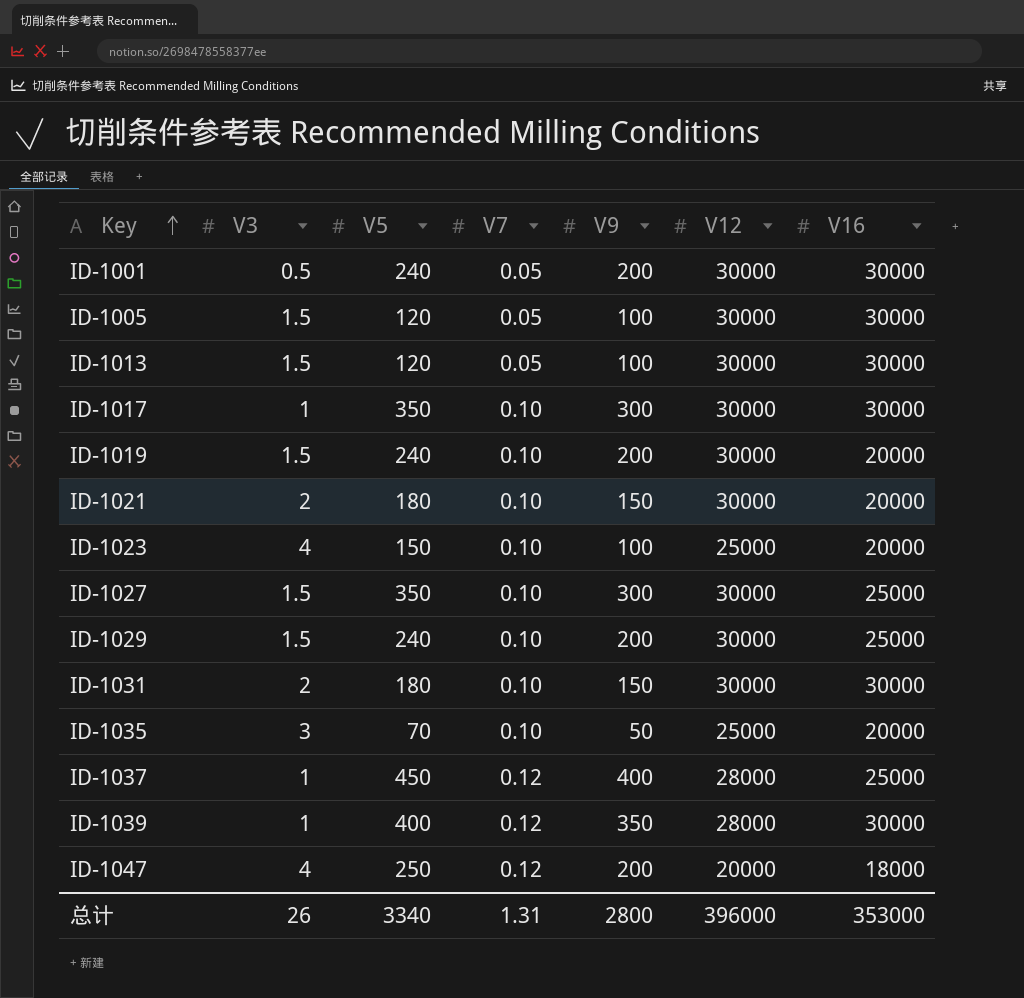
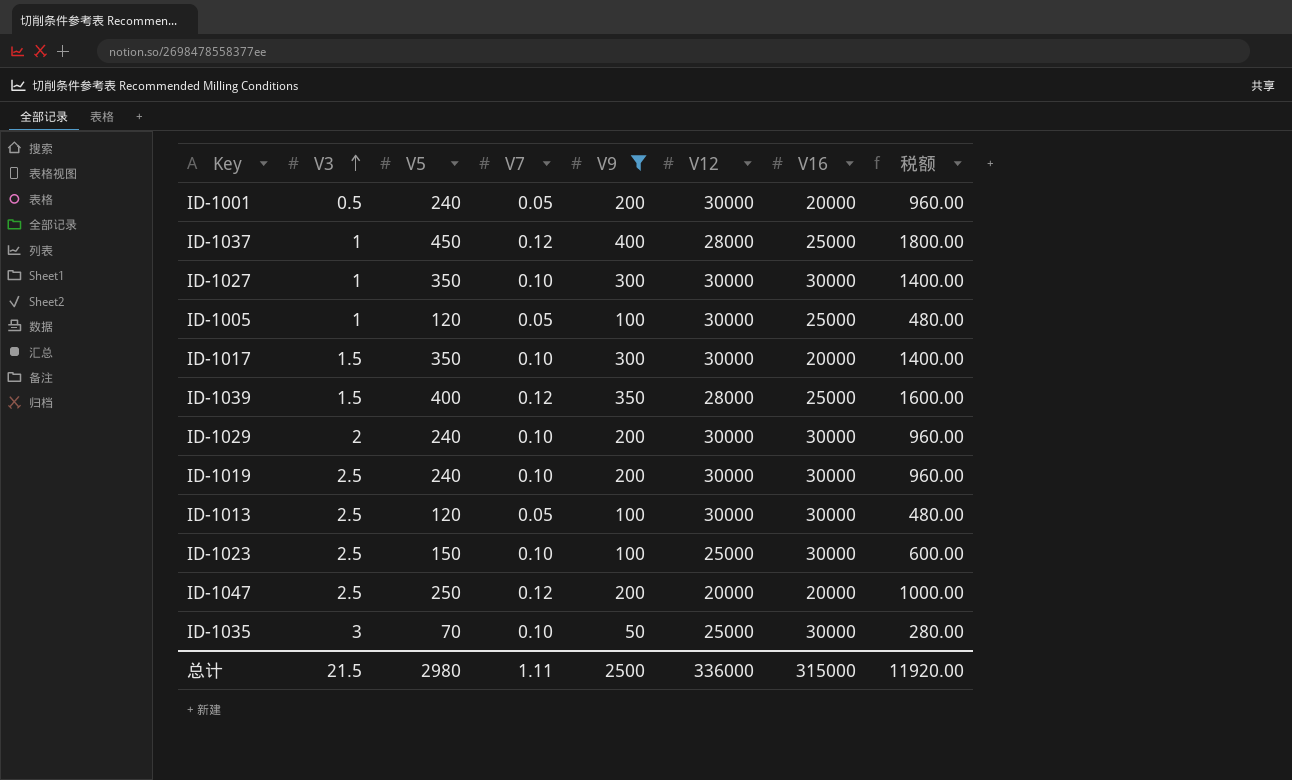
filter: none -> V9 != 150
row order: Key ascending -> V3 ascending
column 税额 | formula: none -> [V5] * 4
ID-1001 | V16: 30000 -> 20000
ID-1027 | V3: 1.5 -> 1
ID-1027 | V16: 25000 -> 30000
ID-1005 | V3: 1.5 -> 1
ID-1005 | V16: 30000 -> 25000
ID-1017 | V3: 1 -> 1.5
ID-1017 | V16: 30000 -> 20000
ID-1039 | V3: 1 -> 1.5
ID-1039 | V16: 30000 -> 25000
ID-1029 | V3: 1.5 -> 2
ID-1029 | V16: 25000 -> 30000
ID-1019 | V3: 1.5 -> 2.5
ID-1019 | V16: 20000 -> 30000
ID-1013 | V3: 1.5 -> 2.5
ID-1023 | V3: 4 -> 2.5
ID-1023 | V16: 20000 -> 30000
ID-1047 | V3: 4 -> 2.5
ID-1047 | V16: 18000 -> 20000
ID-1035 | V16: 20000 -> 30000
总计 | V3: 26 -> 21.5
总计 | V5: 3340 -> 2980
总计 | V7: 1.31 -> 1.11
总计 | V9: 2800 -> 2500
总计 | V12: 396000 -> 336000
总计 | V16: 353000 -> 315000

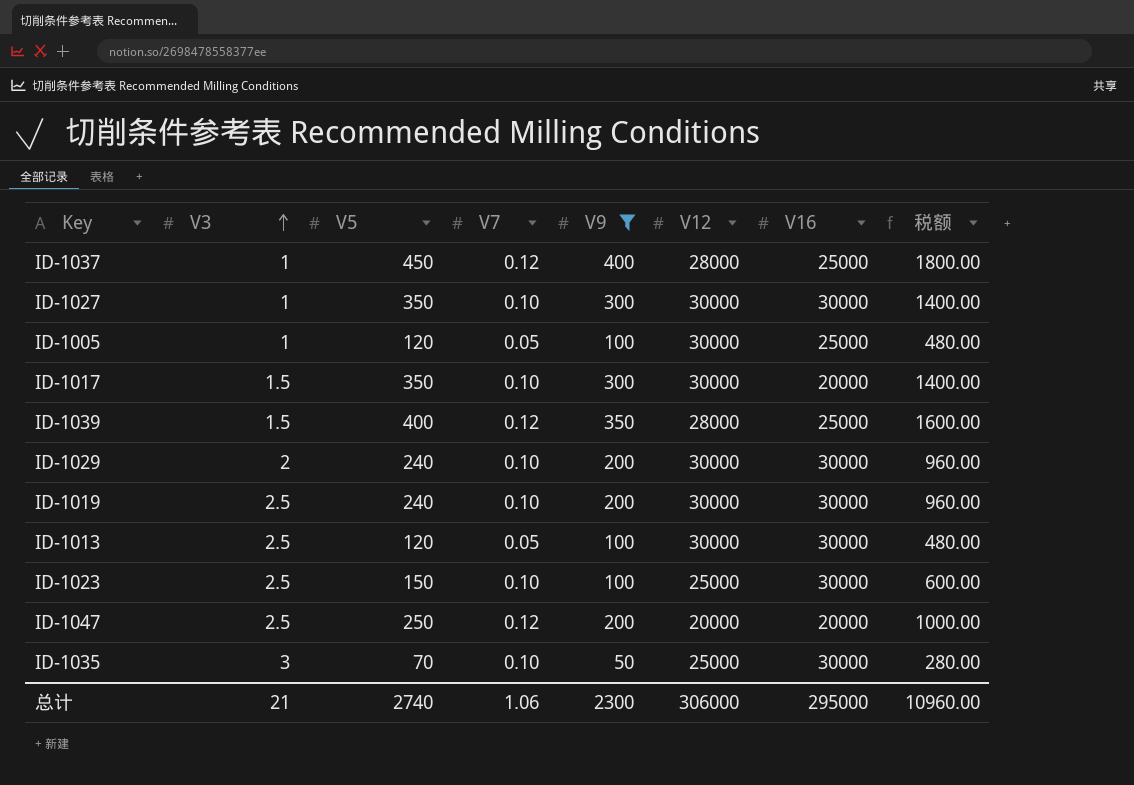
row ID-1001: 0.5 | 240 | 0.05 | 200 | 30000 | 20000 | 960.00 -> none
总计 | V3: 21.5 -> 21
总计 | V5: 2980 -> 2740
总计 | V7: 1.11 -> 1.06
总计 | V9: 2500 -> 2300
总计 | V12: 336000 -> 306000
总计 | V16: 315000 -> 295000
总计 | 税额: 11920.00 -> 10960.00

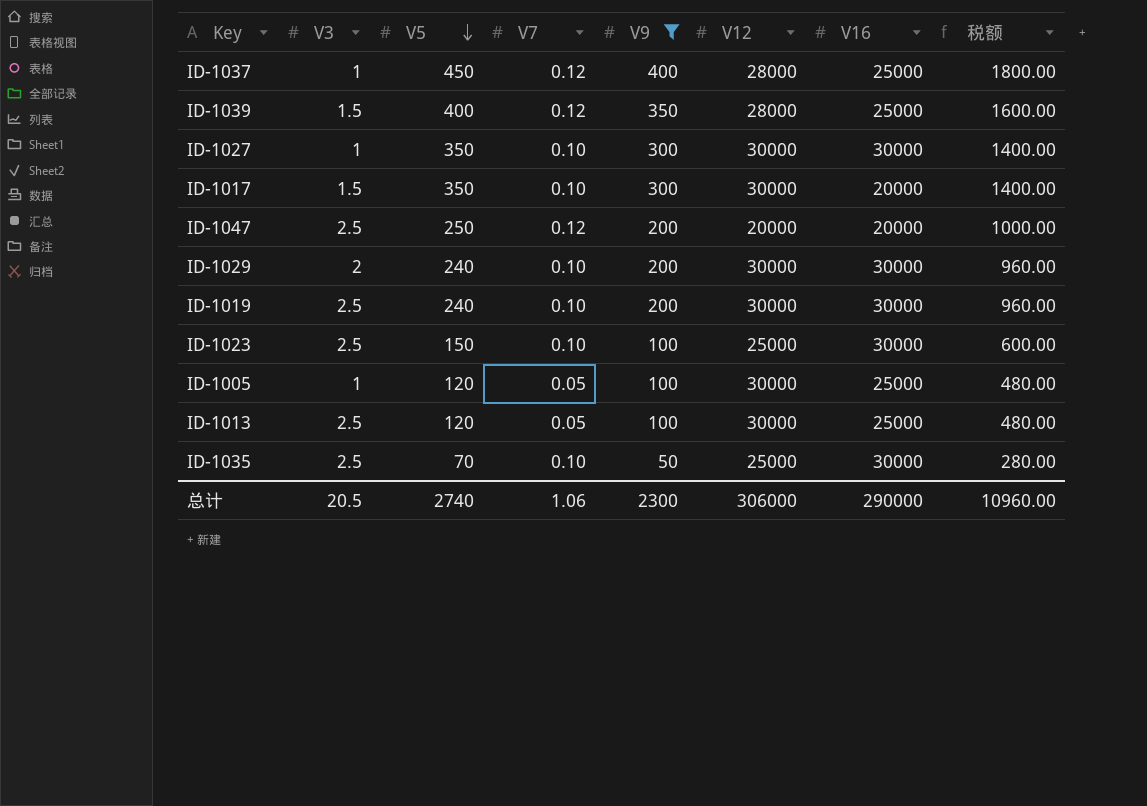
row order: V3 ascending -> V5 descending
ID-1013 | V16: 30000 -> 25000
ID-1035 | V3: 3 -> 2.5
总计 | V3: 21 -> 20.5
总计 | V16: 295000 -> 290000

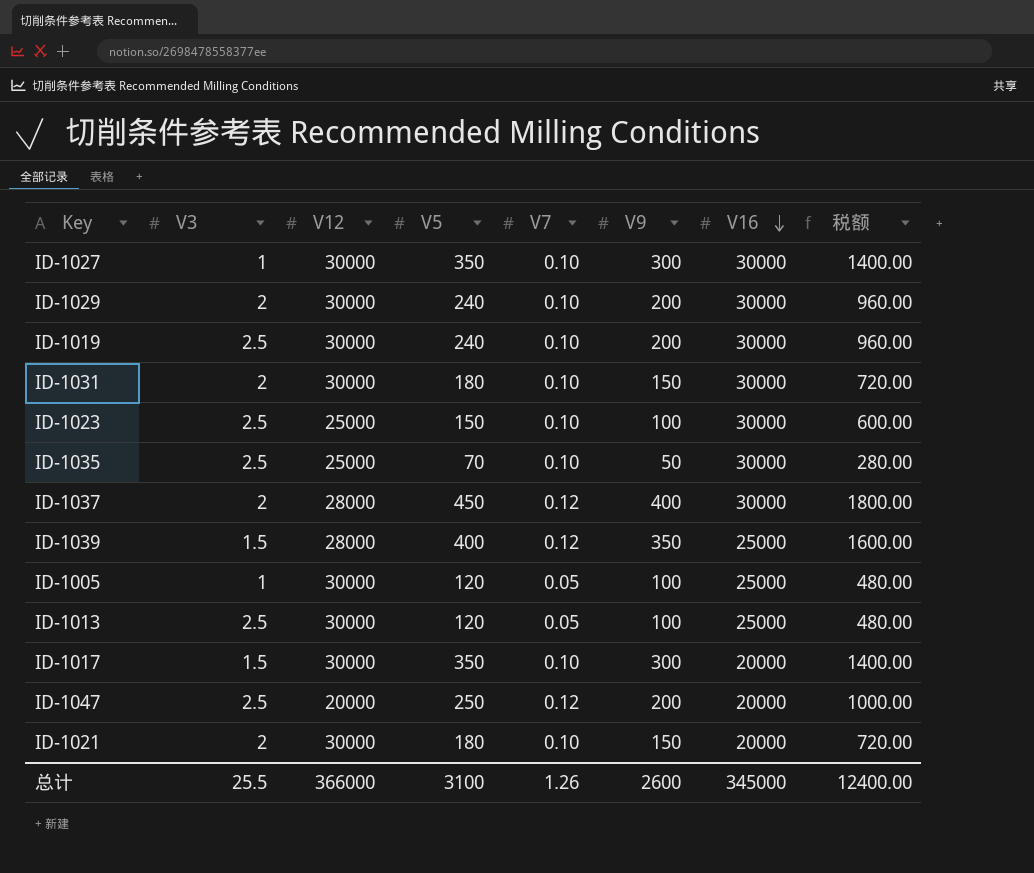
filter: V9 != 150 -> none
row order: V5 descending -> V16 descending
column V12 | position: 6 -> 3
ID-1037 | V3: 1 -> 2
ID-1037 | V16: 25000 -> 30000
总计 | V3: 20.5 -> 25.5
总计 | V12: 306000 -> 366000
总计 | V5: 2740 -> 3100
总计 | V7: 1.06 -> 1.26
总计 | V9: 2300 -> 2600
总计 | V16: 290000 -> 345000
总计 | 税额: 10960.00 -> 12400.00

